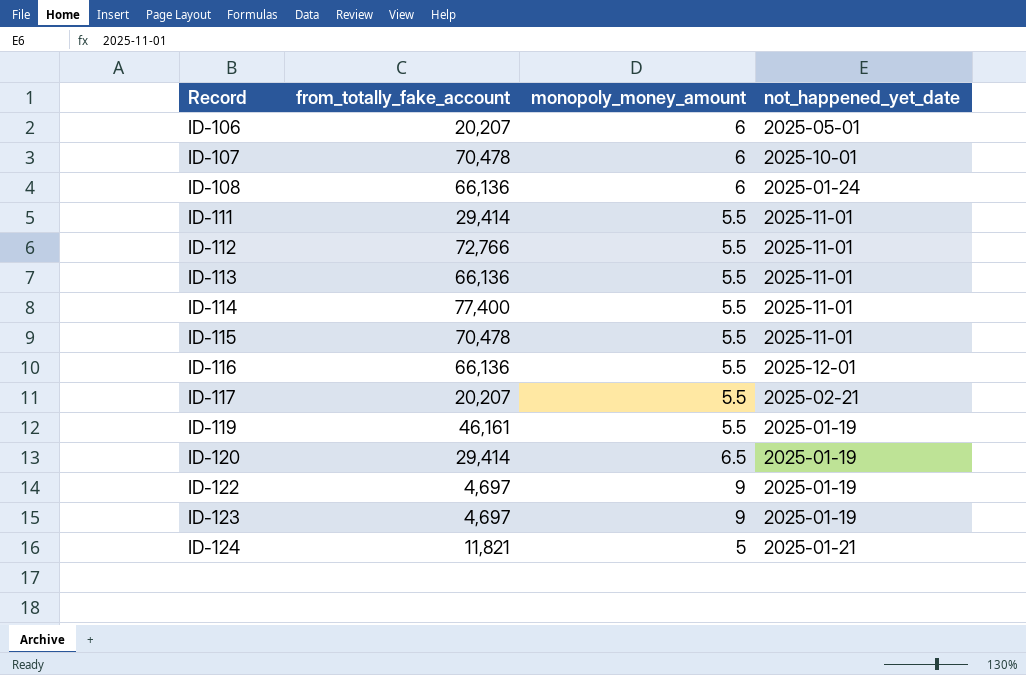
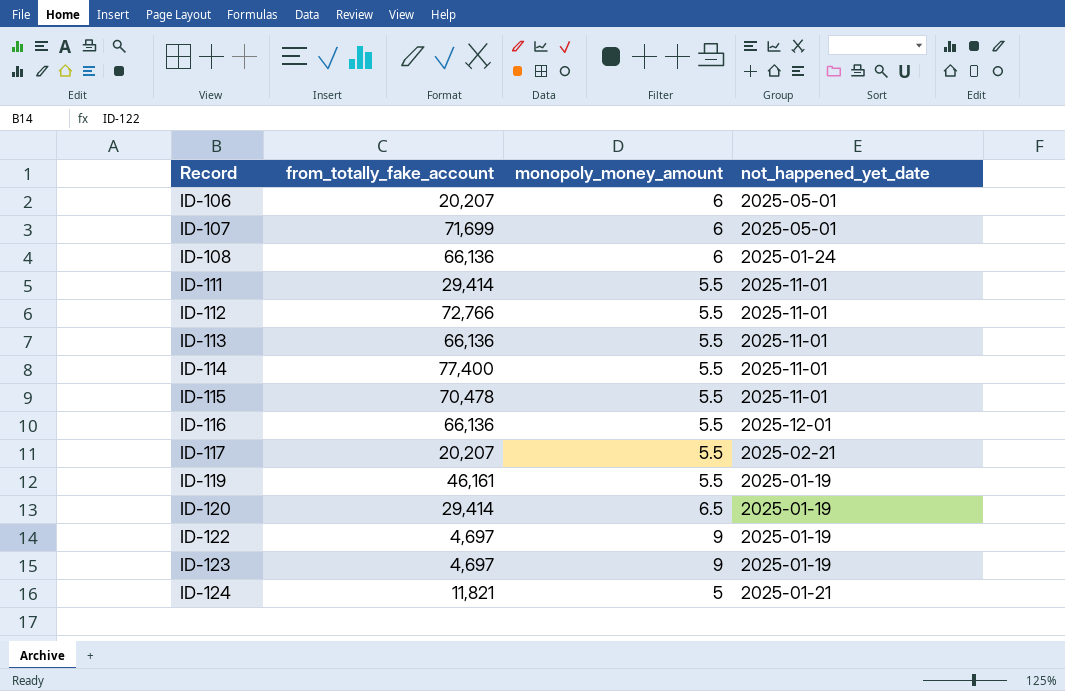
ID-107 | from_totally_fake_account: 70,478 -> 71,699
ID-107 | not_happened_yet_date: 2025-10-01 -> 2025-05-01

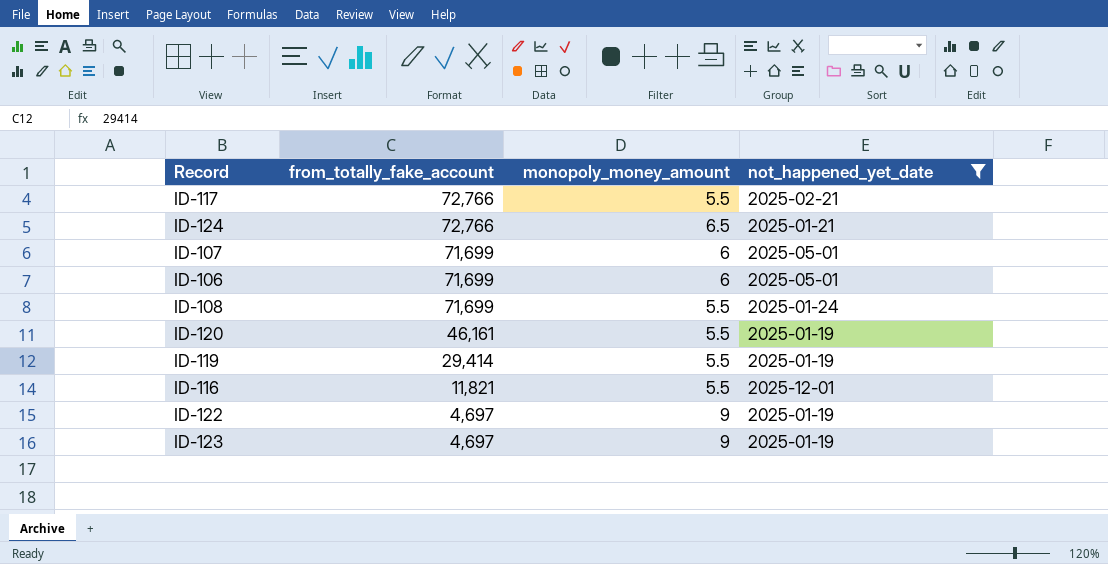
filter: none -> not_happened_yet_date != 2025-11-01
row order: Record ascending -> from_totally_fake_account descending
ID-117 | from_totally_fake_account: 20,207 -> 72,766
ID-124 | from_totally_fake_account: 11,821 -> 72,766
ID-124 | monopoly_money_amount: 5 -> 6.5
ID-106 | from_totally_fake_account: 20,207 -> 71,699
ID-108 | from_totally_fake_account: 66,136 -> 71,699
ID-108 | monopoly_money_amount: 6 -> 5.5
ID-120 | from_totally_fake_account: 29,414 -> 46,161
ID-120 | monopoly_money_amount: 6.5 -> 5.5
ID-119 | from_totally_fake_account: 46,161 -> 29,414
ID-116 | from_totally_fake_account: 66,136 -> 11,821

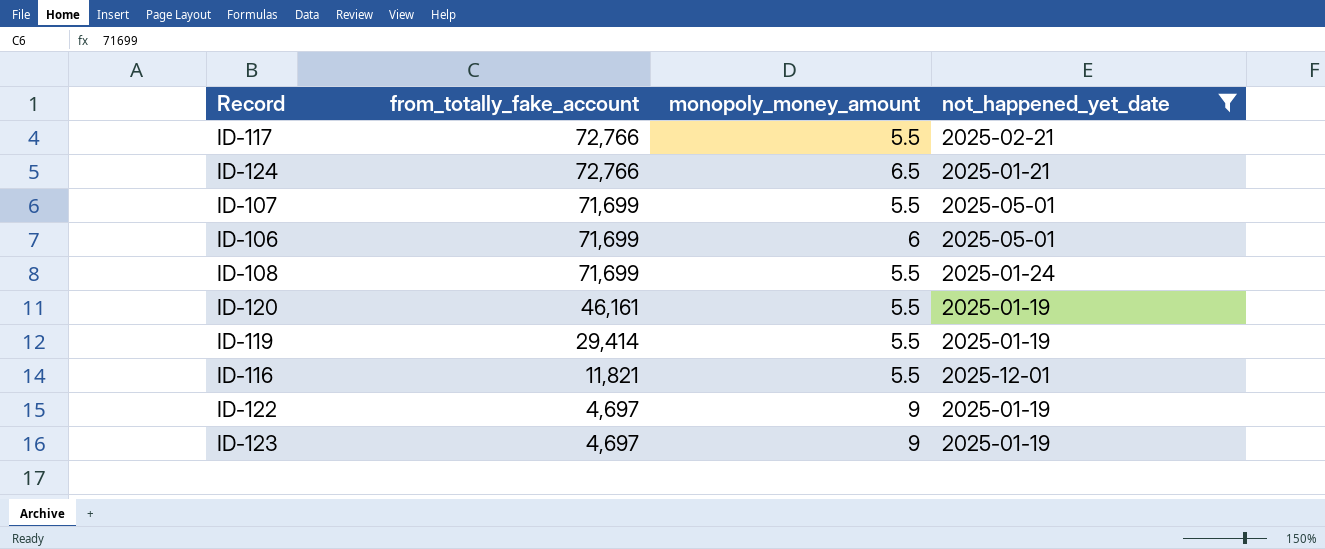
ID-107 | monopoly_money_amount: 6 -> 5.5

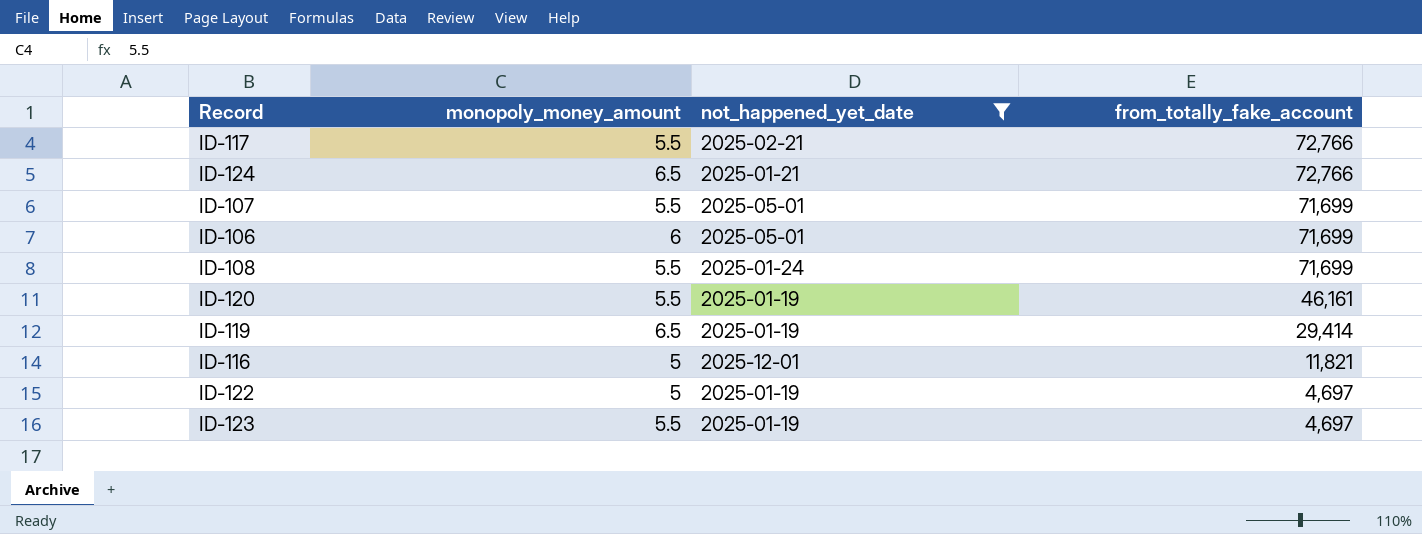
column from_totally_fake_account | position: 2 -> 4
ID-119 | monopoly_money_amount: 5.5 -> 6.5
ID-116 | monopoly_money_amount: 5.5 -> 5
ID-122 | monopoly_money_amount: 9 -> 5
ID-123 | monopoly_money_amount: 9 -> 5.5

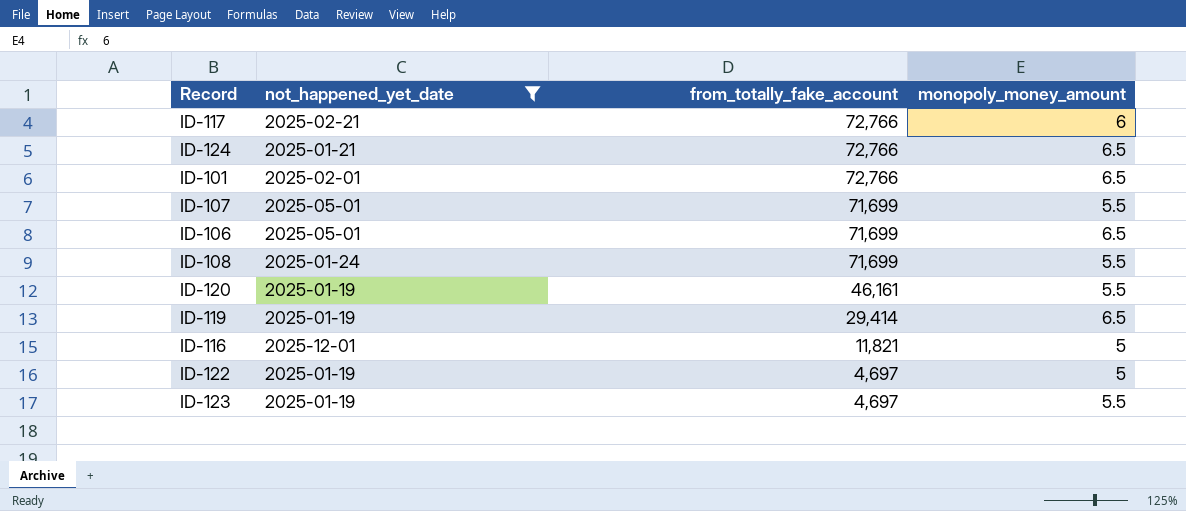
column monopoly_money_amount | position: 2 -> 4
ID-117 | monopoly_money_amount: 5.5 -> 6
row ID-101: none -> 2025-02-01 | 72,766 | 6.5
ID-106 | monopoly_money_amount: 6 -> 6.5

